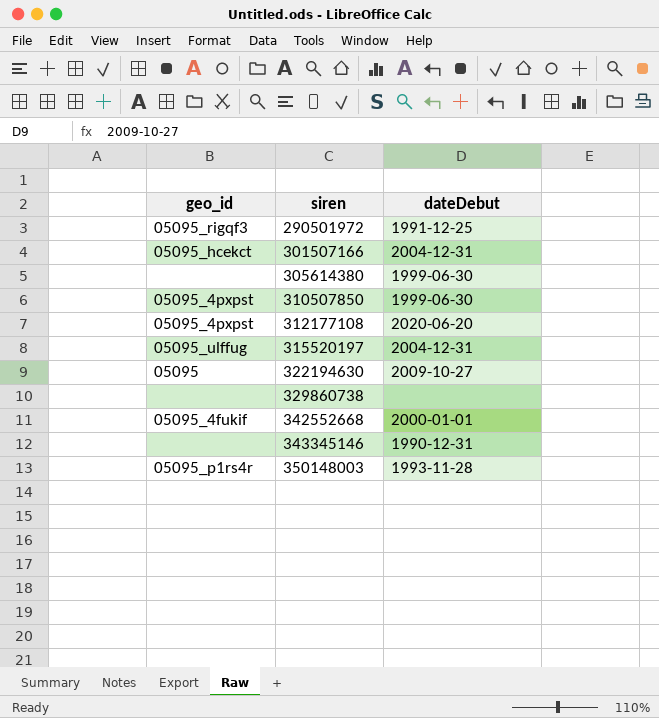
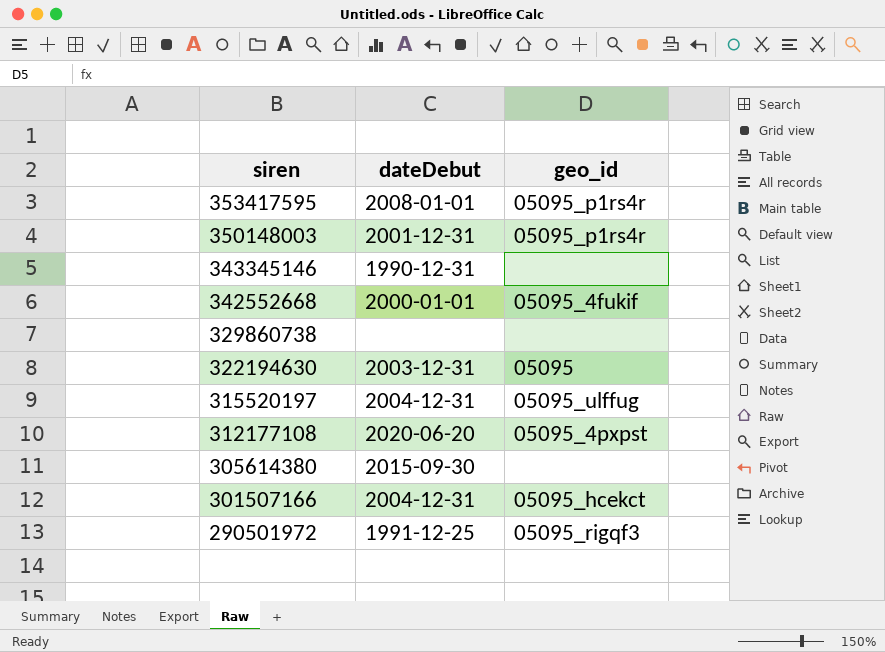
row order: siren ascending -> siren descending
column geo_id | position: 1 -> 3
row 310507850: 05095_4pxpst | 1999-06-30 -> none
row 353417595: none -> 2008-01-01 | 05095_p1rs4r
350148003 | dateDebut: 1993-11-28 -> 2001-12-31
322194630 | dateDebut: 2009-10-27 -> 2003-12-31
305614380 | dateDebut: 1999-06-30 -> 2015-09-30

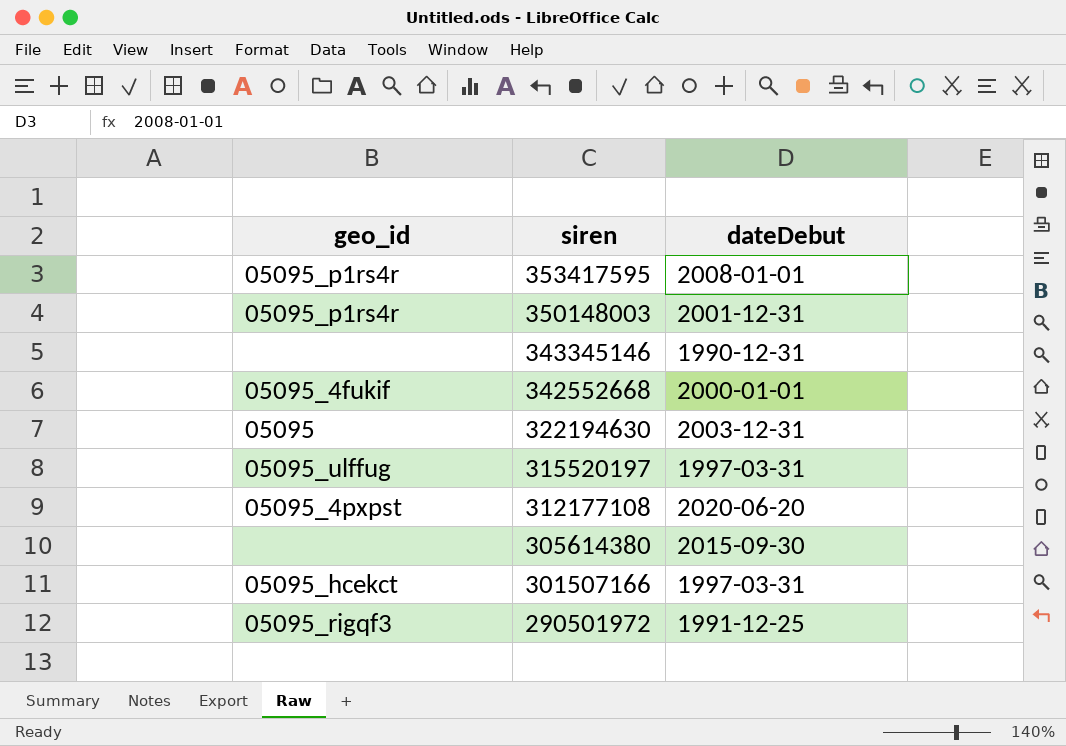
column geo_id | position: 3 -> 1
row 329860738: none | none -> none
315520197 | dateDebut: 2004-12-31 -> 1997-03-31
301507166 | dateDebut: 2004-12-31 -> 1997-03-31

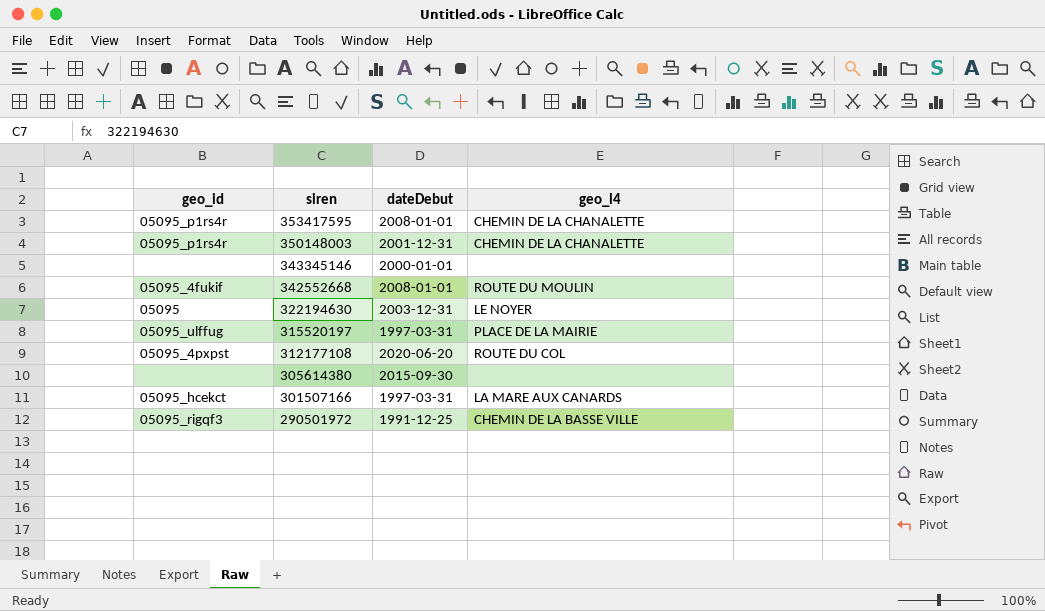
column geo_l4 | position: none -> 4
343345146 | dateDebut: 1990-12-31 -> 2000-01-01
342552668 | dateDebut: 2000-01-01 -> 2008-01-01

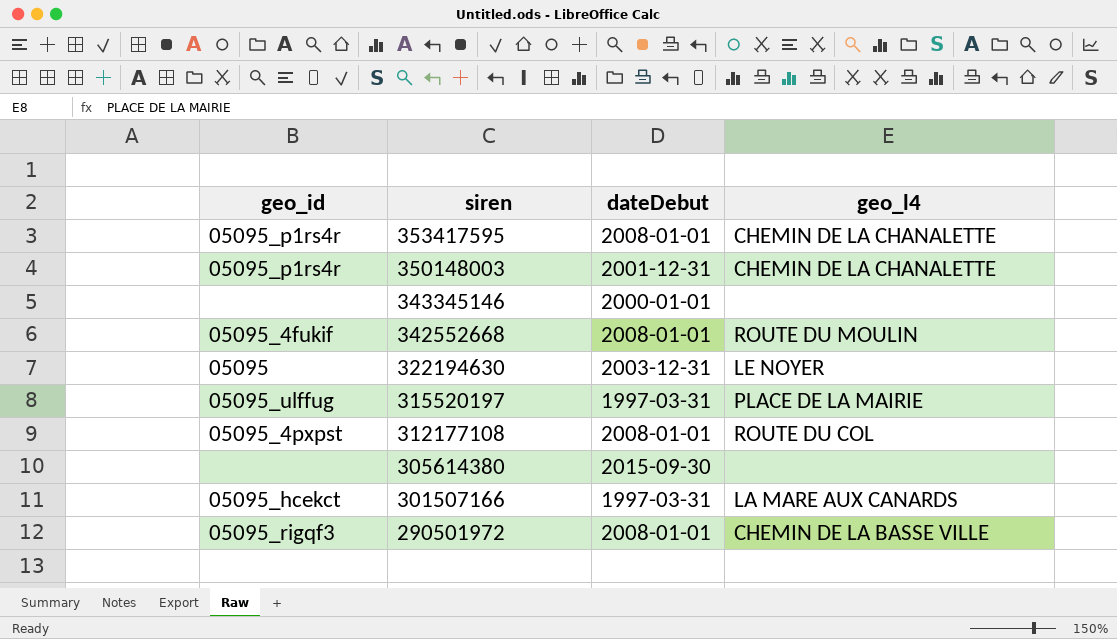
312177108 | dateDebut: 2020-06-20 -> 2008-01-01
290501972 | dateDebut: 1991-12-25 -> 2008-01-01

